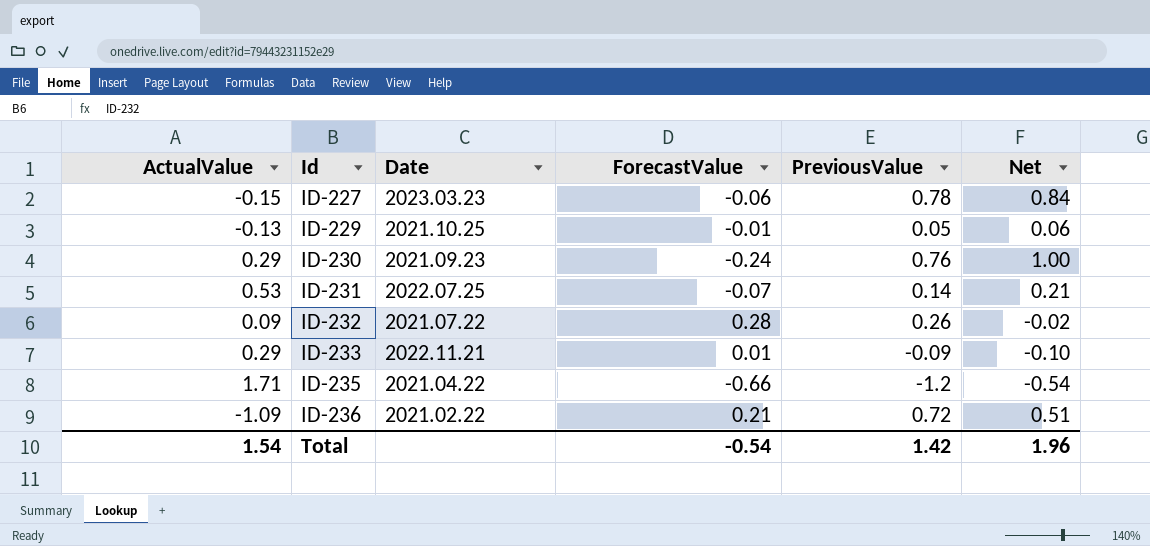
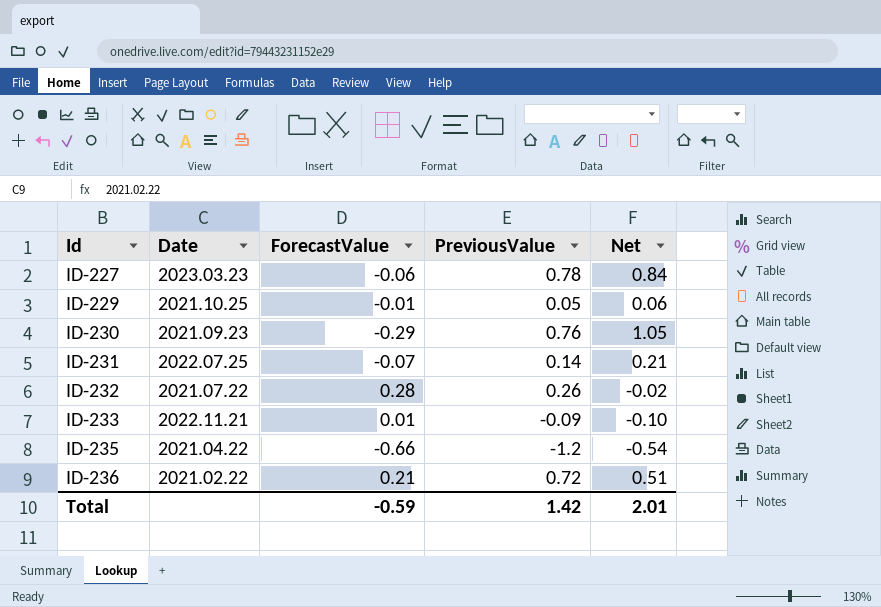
column ActualValue | position: 1 -> none
ID-230 | ForecastValue: -0.24 -> -0.29
ID-230 | Net: 1.00 -> 1.05
Total | ForecastValue: -0.54 -> -0.59
Total | Net: 1.96 -> 2.01

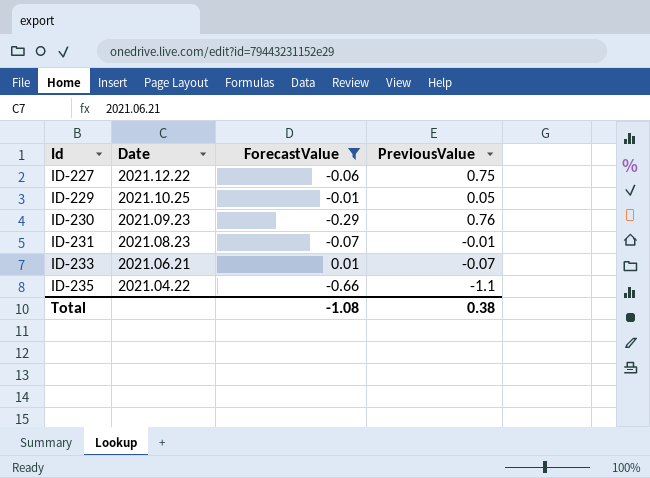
filter: none -> ForecastValue <= 0.01
column Net | formula: [PreviousValue] - [ForecastValue] -> none
ID-227 | Date: 2023.03.23 -> 2021.12.22
ID-227 | PreviousValue: 0.78 -> 0.75
ID-231 | Date: 2022.07.25 -> 2021.08.23
ID-231 | PreviousValue: 0.14 -> -0.01
ID-233 | Date: 2022.11.21 -> 2021.06.21
ID-233 | PreviousValue: -0.09 -> -0.07
ID-235 | PreviousValue: -1.2 -> -1.1
Total | ForecastValue: -0.59 -> -1.08
Total | PreviousValue: 1.42 -> 0.38

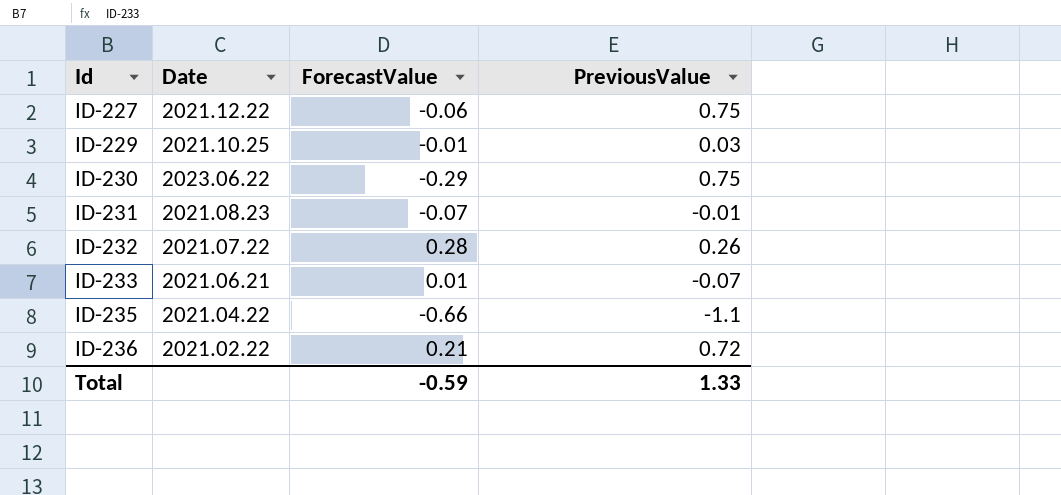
filter: ForecastValue <= 0.01 -> none
ID-229 | PreviousValue: 0.05 -> 0.03
ID-230 | Date: 2021.09.23 -> 2023.06.22
ID-230 | PreviousValue: 0.76 -> 0.75
Total | ForecastValue: -1.08 -> -0.59
Total | PreviousValue: 0.38 -> 1.33

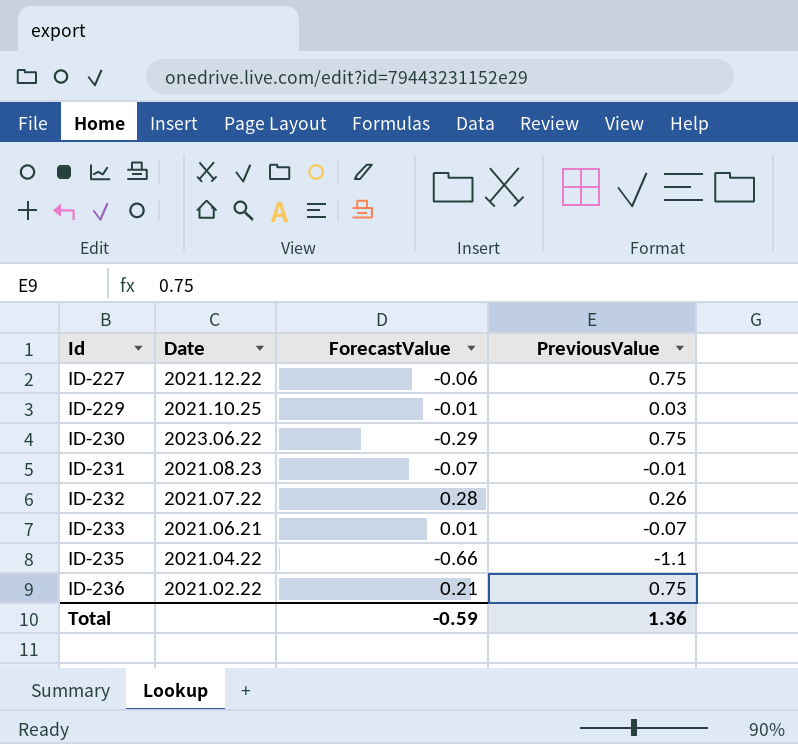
ID-236 | PreviousValue: 0.72 -> 0.75
Total | PreviousValue: 1.33 -> 1.36

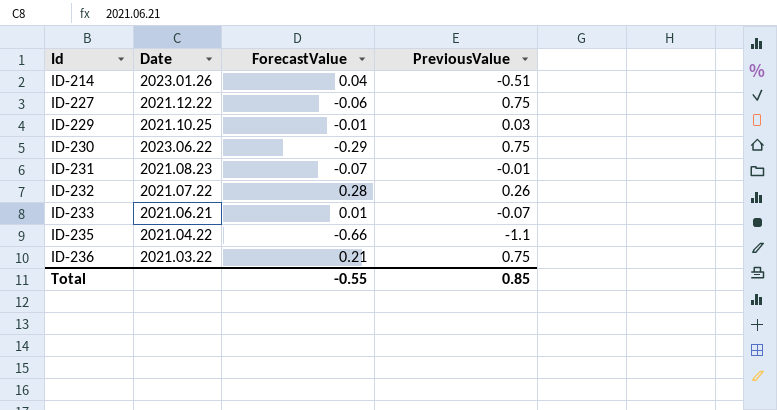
row ID-214: none -> 2023.01.26 | 0.04 | -0.51
ID-236 | Date: 2021.02.22 -> 2021.03.22
Total | ForecastValue: -0.59 -> -0.55
Total | PreviousValue: 1.36 -> 0.85

